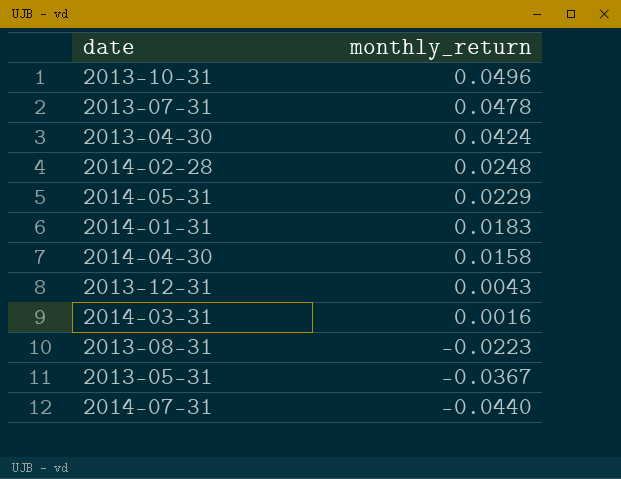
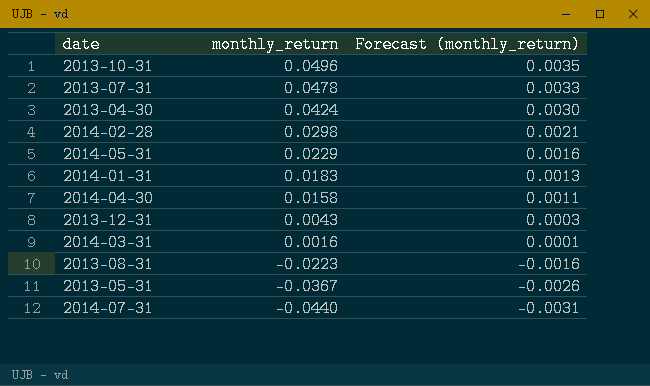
column Forecast (monthly_return) | formula: none -> [monthly_return] * 0.07
2014-02-28 | monthly_return: 0.0248 -> 0.0298

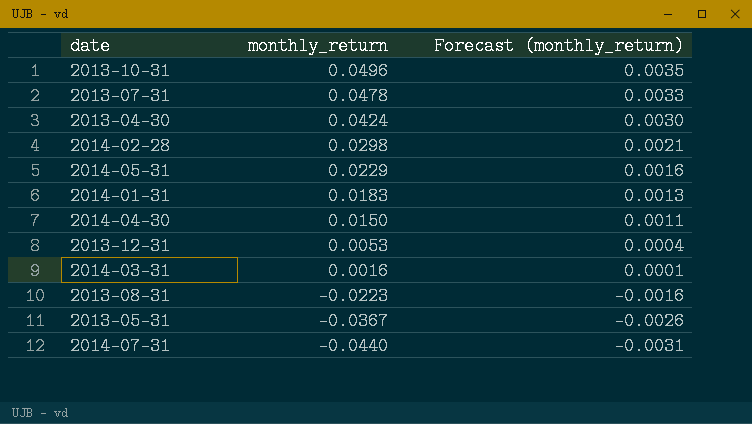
2014-04-30 | monthly_return: 0.0158 -> 0.0150
2013-12-31 | monthly_return: 0.0043 -> 0.0053
2013-12-31 | Forecast (monthly_return): 0.0003 -> 0.0004

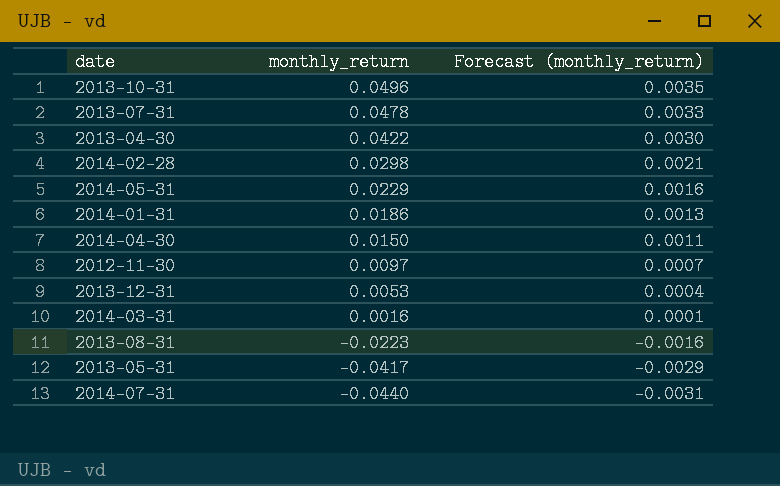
2013-04-30 | monthly_return: 0.0424 -> 0.0422
2014-01-31 | monthly_return: 0.0183 -> 0.0186
row 2012-11-30: none -> 0.0097 | 0.0007
2013-05-31 | monthly_return: -0.0367 -> -0.0417
2013-05-31 | Forecast (monthly_return): -0.0026 -> -0.0029

